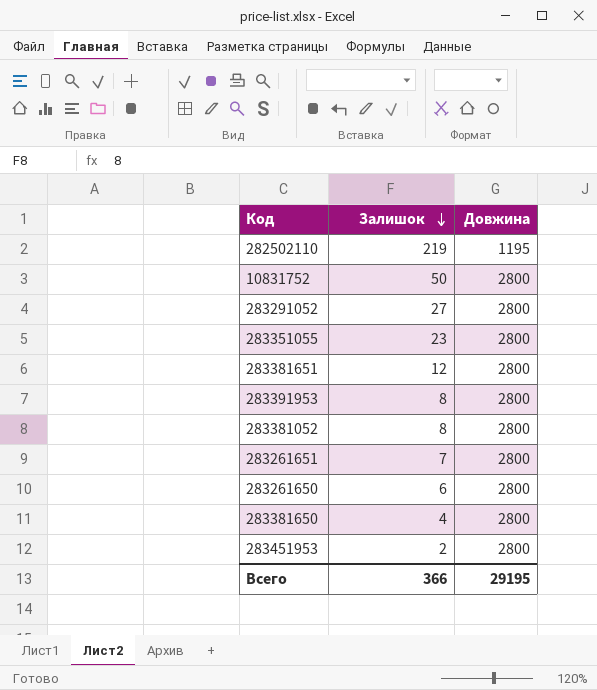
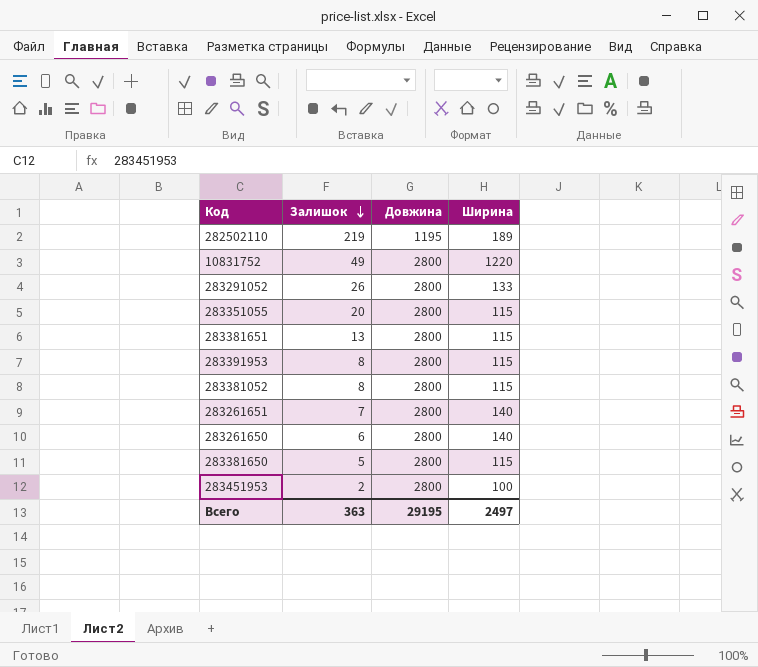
column Ширина | position: none -> 4
10831752 | Залишок: 50 -> 49
283291052 | Залишок: 27 -> 26
283351055 | Залишок: 23 -> 20
283381651 | Залишок: 12 -> 13
283381650 | Залишок: 4 -> 5
Всего | Залишок: 366 -> 363

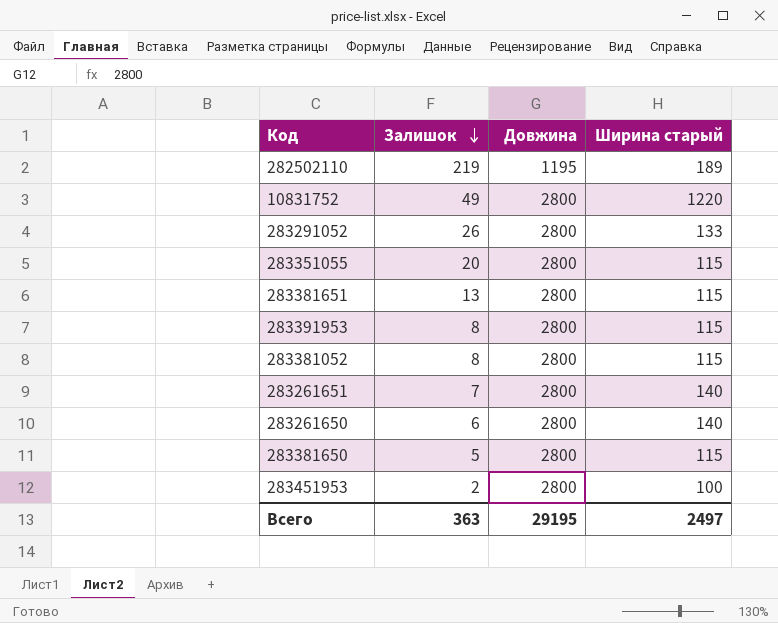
column name: Ширина -> Ширина старый

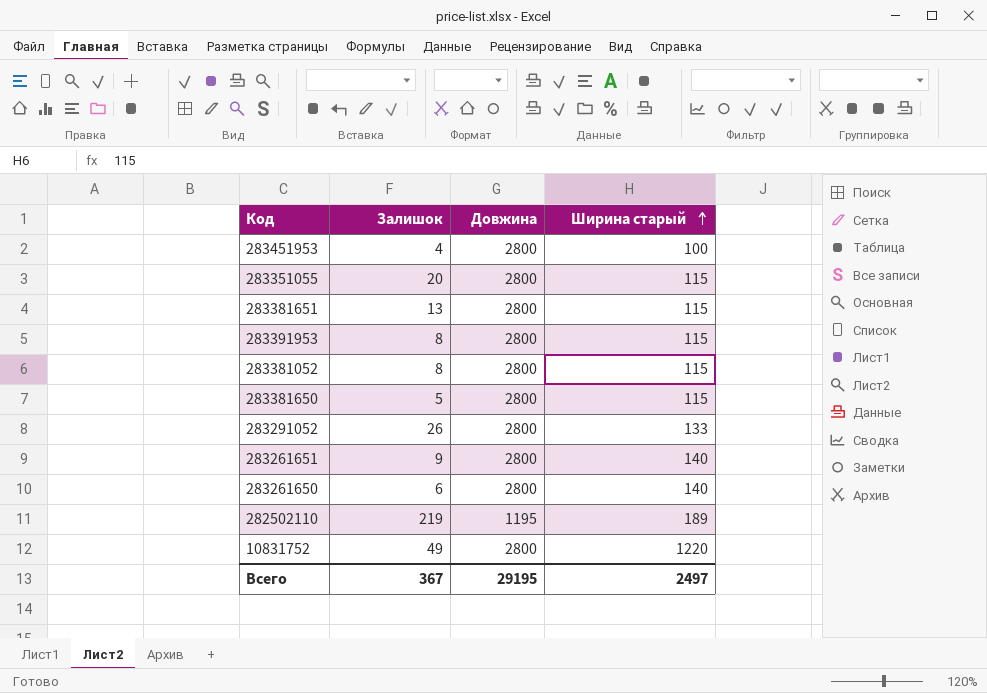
row order: Залишок descending -> Ширина старый ascending
283451953 | Залишок: 2 -> 4
283261651 | Залишок: 7 -> 9
Всего | Залишок: 363 -> 367

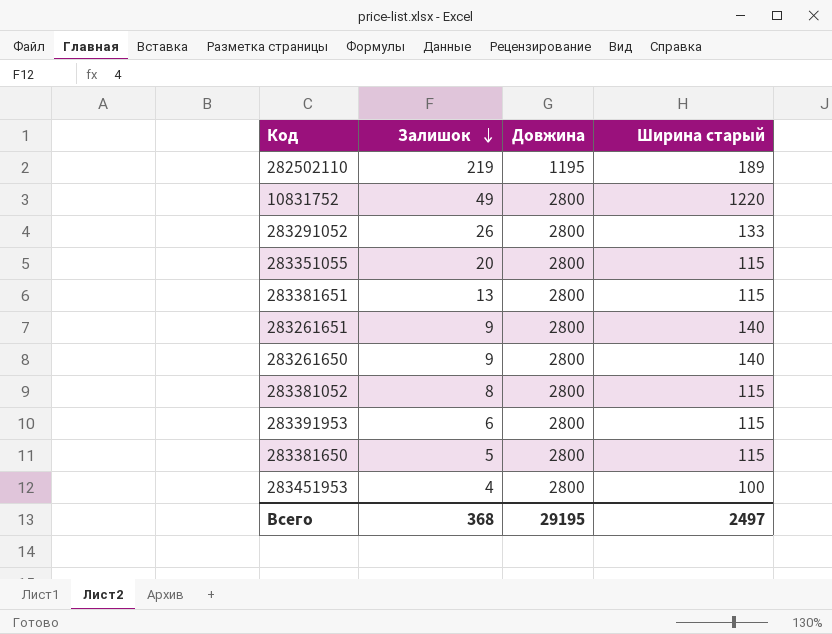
row order: Ширина старый ascending -> Залишок descending
283261650 | Залишок: 6 -> 9
283391953 | Залишок: 8 -> 6
Всего | Залишок: 367 -> 368

